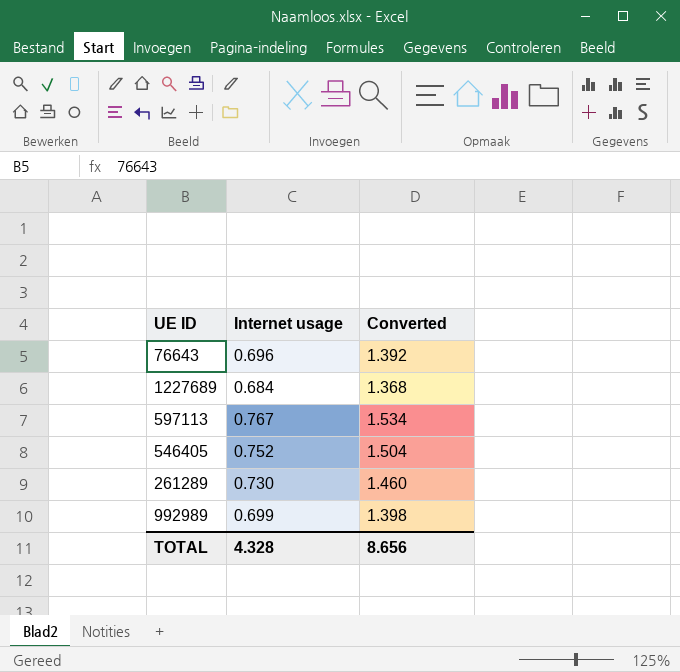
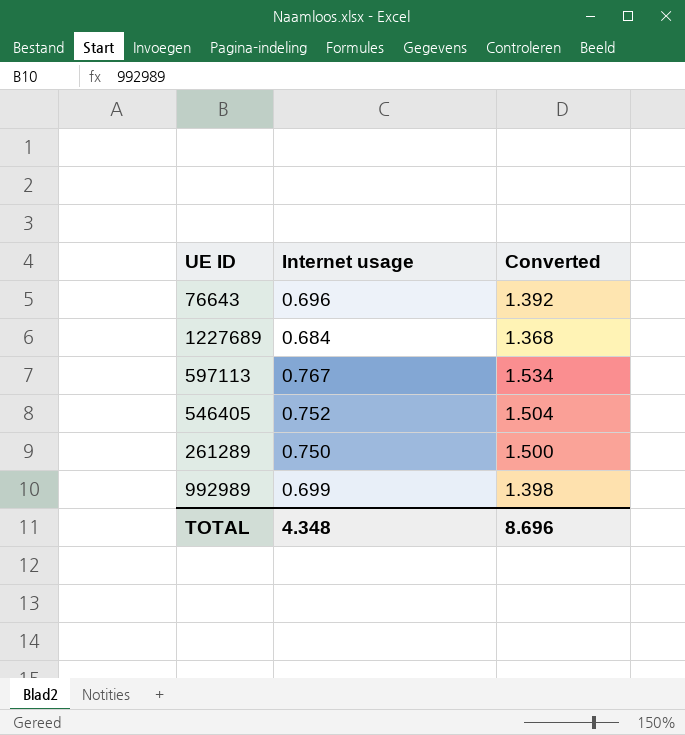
261289 | Internet usage: 0.730 -> 0.750
261289 | Converted: 1.460 -> 1.500
TOTAL | Internet usage: 4.328 -> 4.348
TOTAL | Converted: 8.656 -> 8.696

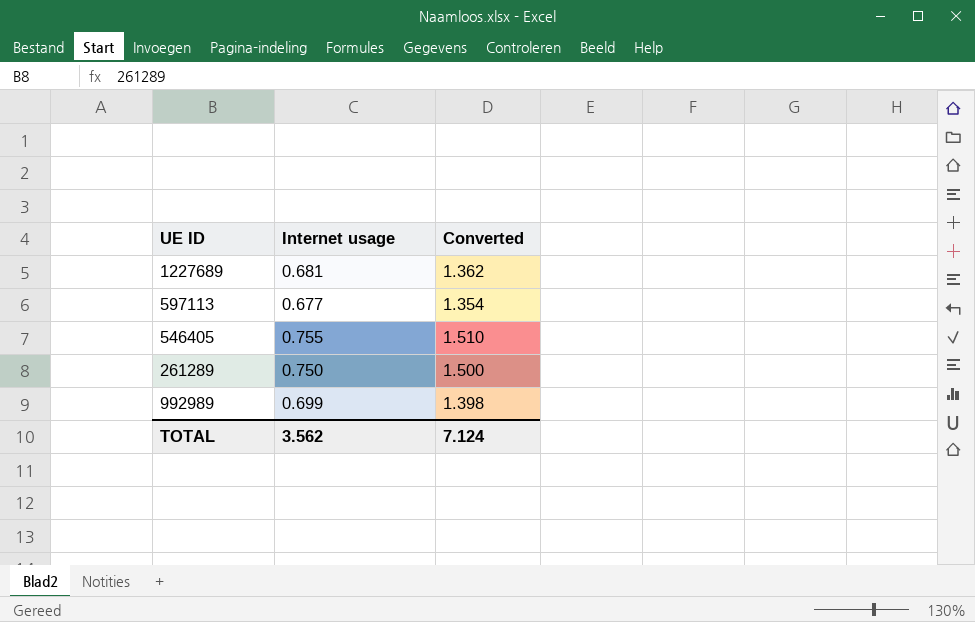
row 76643: 0.696 | 1.392 -> none
1227689 | Internet usage: 0.684 -> 0.681
1227689 | Converted: 1.368 -> 1.362
597113 | Internet usage: 0.767 -> 0.677
597113 | Converted: 1.534 -> 1.354
546405 | Internet usage: 0.752 -> 0.755
546405 | Converted: 1.504 -> 1.510
TOTAL | Internet usage: 4.348 -> 3.562
TOTAL | Converted: 8.696 -> 7.124

